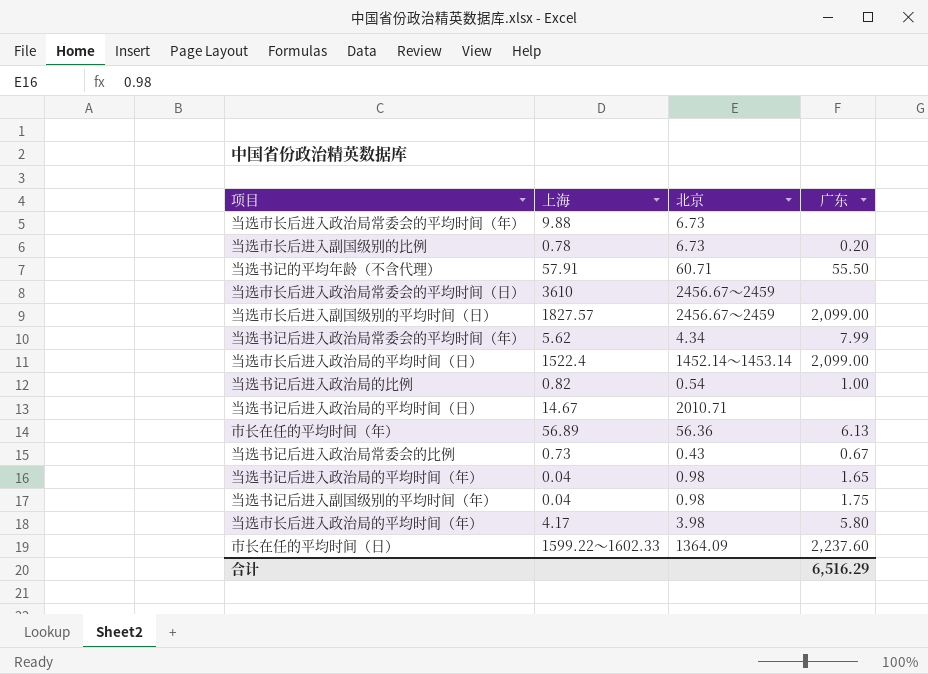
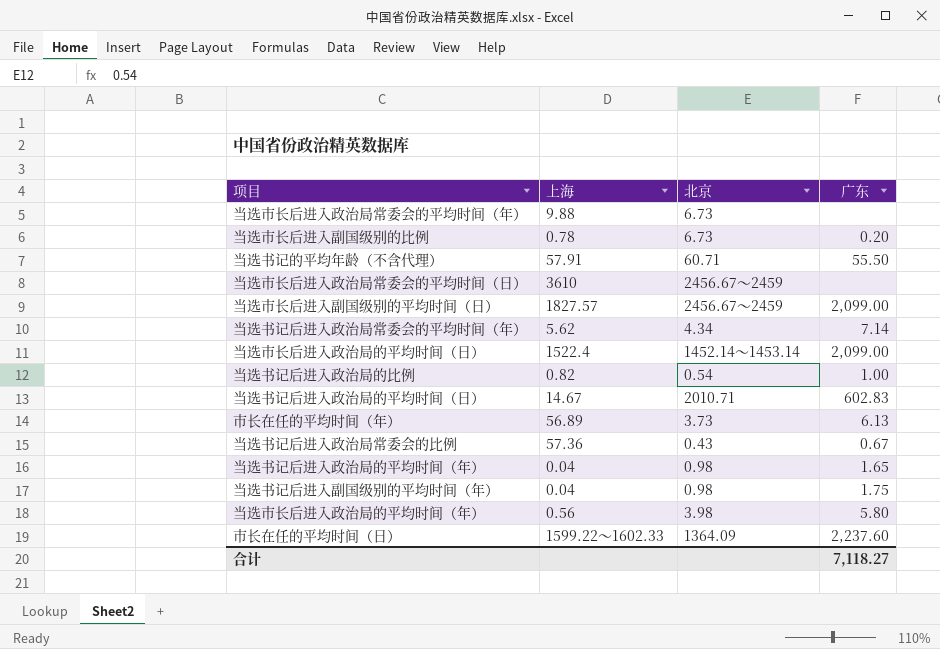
当选书记后进入政治局常委会的平均时间（年） | 广东: 7.99 -> 7.14
当选书记后进入政治局的平均时间（日） | 广东: none -> 602.83
市长在任的平均时间（年） | 北京: 56.36 -> 3.73
当选书记后进入政治局常委会的比例 | 上海: 0.73 -> 57.36
当选市长后进入政治局的平均时间（年） | 上海: 4.17 -> 0.56
合计 | 广东: 6,516.29 -> 7,118.27

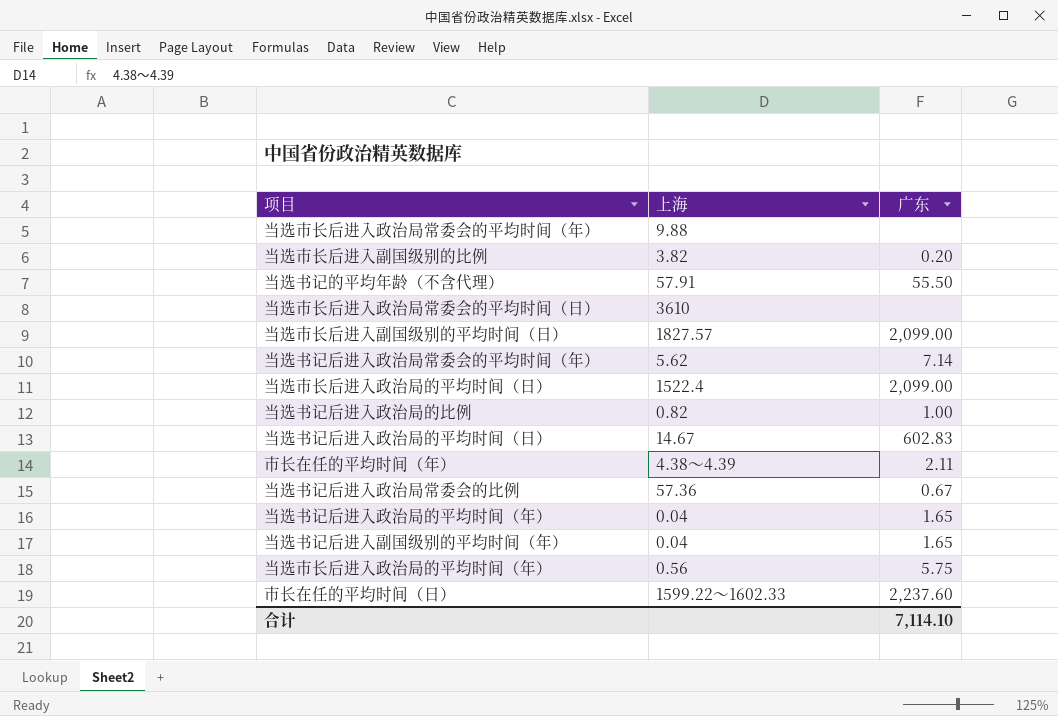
column 北京 | position: 3 -> none
当选市长后进入副国级别的比例 | 上海: 0.78 -> 3.82
市长在任的平均时间（年） | 上海: 56.89 -> 4.38～4.39
市长在任的平均时间（年） | 广东: 6.13 -> 2.11
当选书记后进入副国级别的平均时间（年） | 广东: 1.75 -> 1.65
当选市长后进入政治局的平均时间（年） | 广东: 5.80 -> 5.75
合计 | 广东: 7,118.27 -> 7,114.10

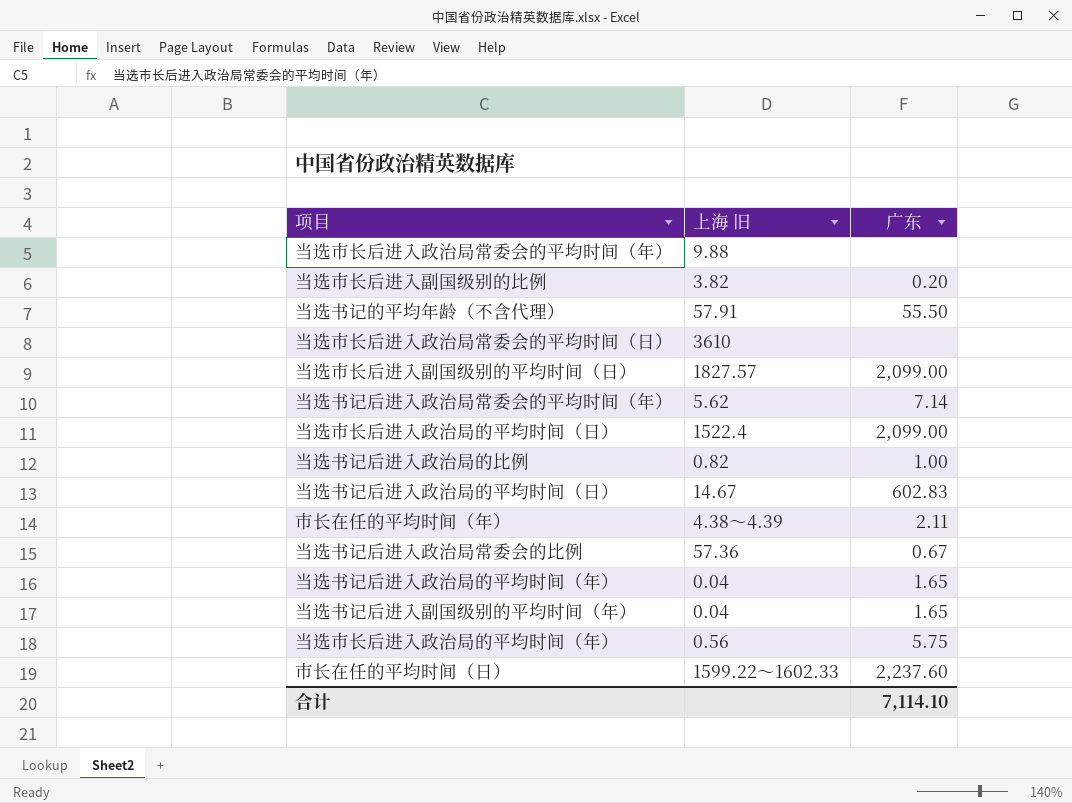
column name: 上海 -> 上海 旧

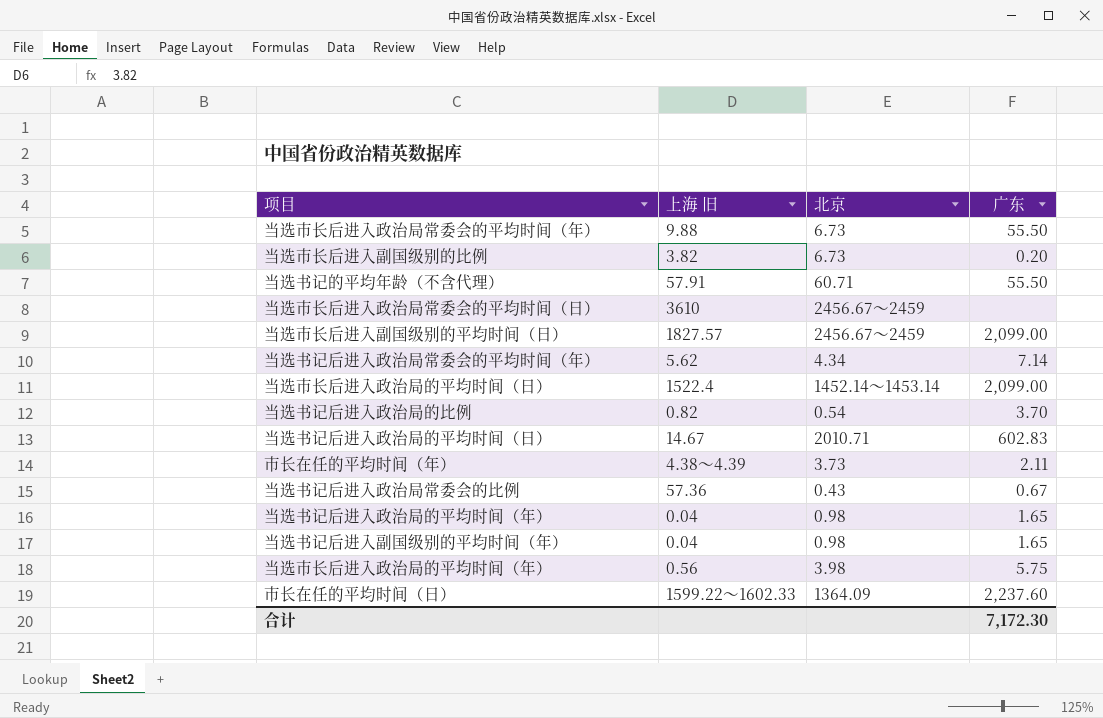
column 北京 | position: none -> 3
当选市长后进入政治局常委会的平均时间（年） | 广东: none -> 55.50
当选书记后进入政治局的比例 | 广东: 1.00 -> 3.70
合计 | 广东: 7,114.10 -> 7,172.30

